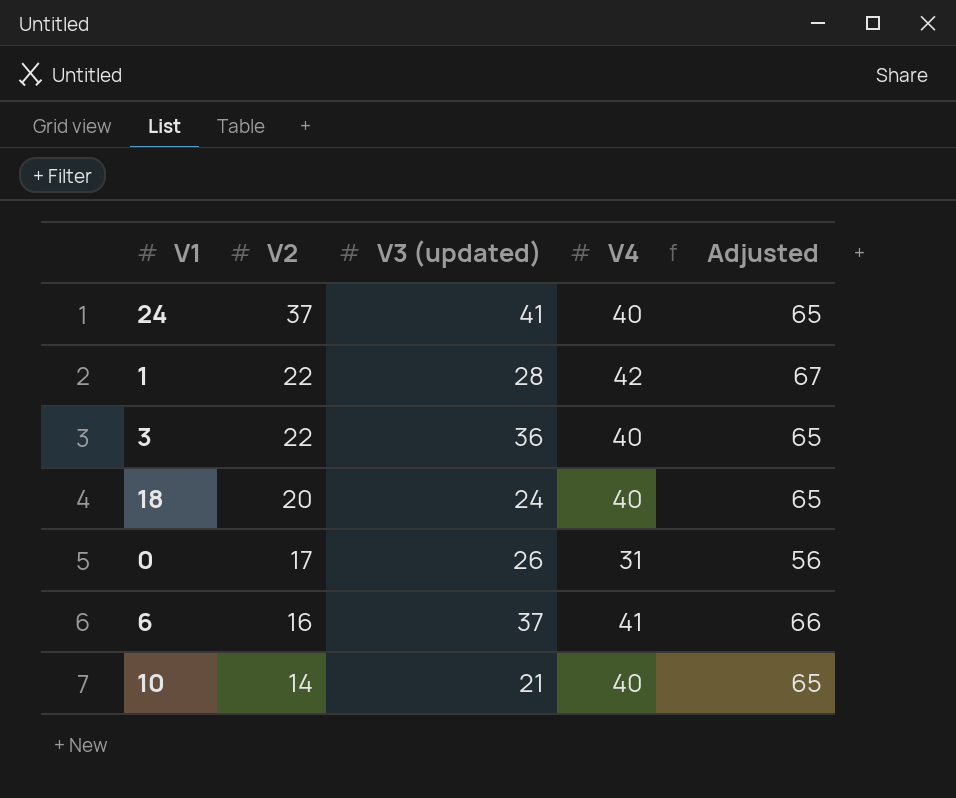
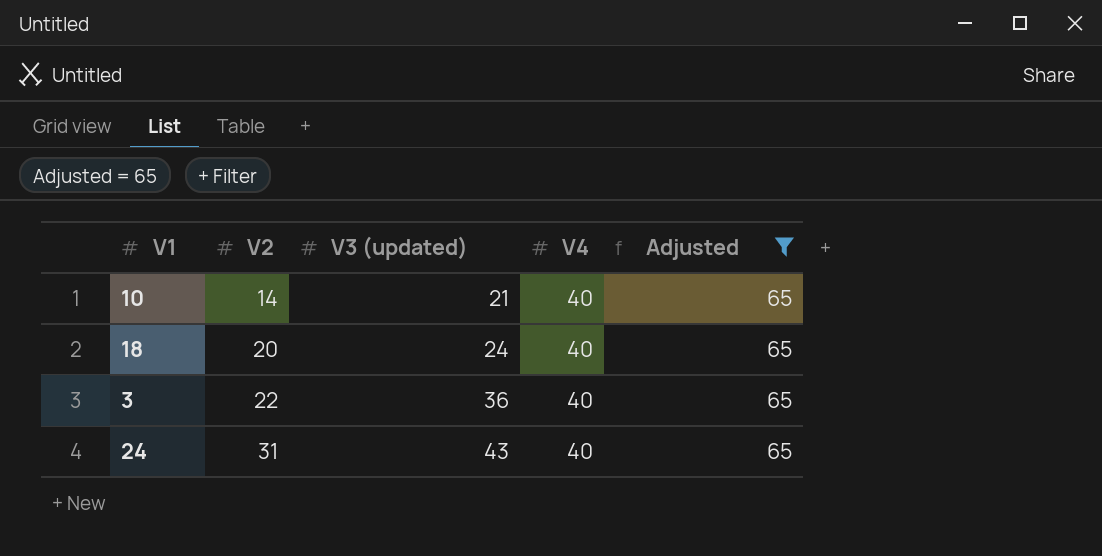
filter: none -> Adjusted = 65
row order: V2 descending -> V2 ascending
24 | V2: 37 -> 31
24 | V3 (updated): 41 -> 43

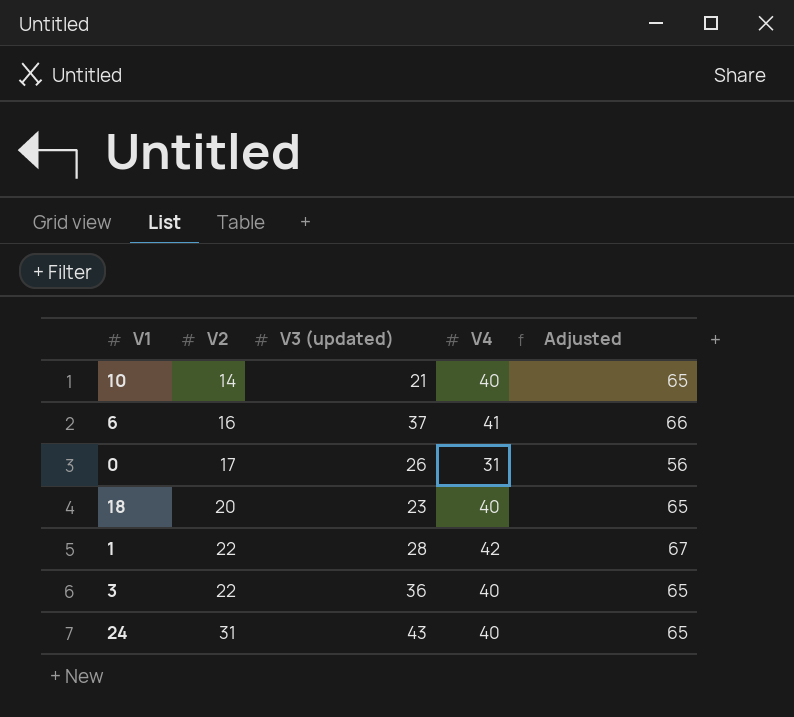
filter: Adjusted = 65 -> none
18 | V3 (updated): 24 -> 23

